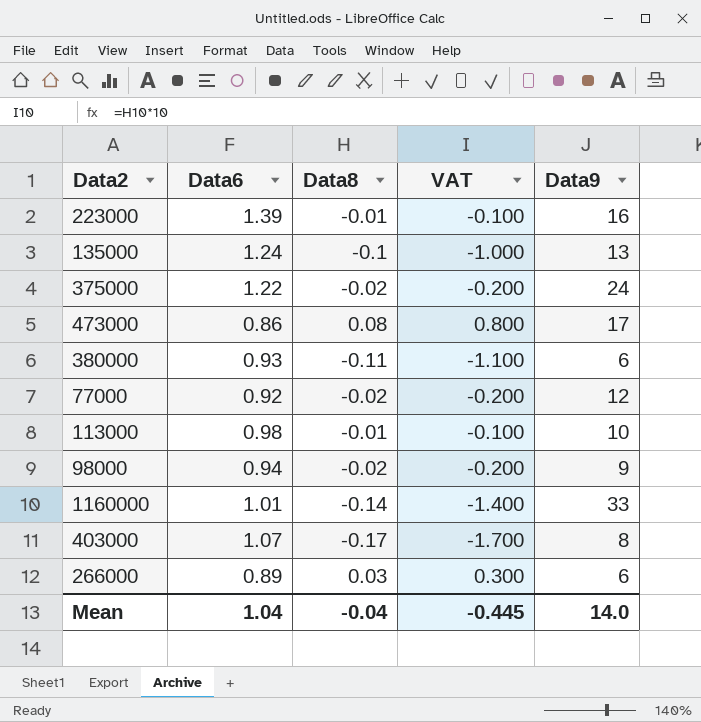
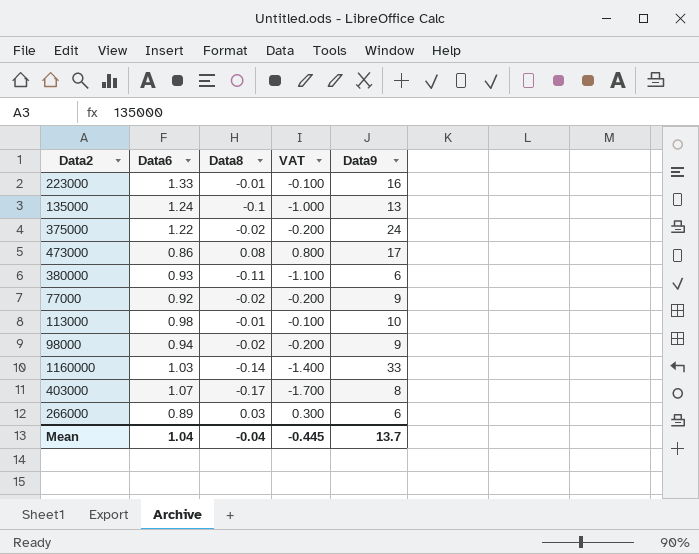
223000 | Data6: 1.39 -> 1.33
77000 | Data9: 12 -> 9
1160000 | Data6: 1.01 -> 1.03
Mean | Data9: 14.0 -> 13.7

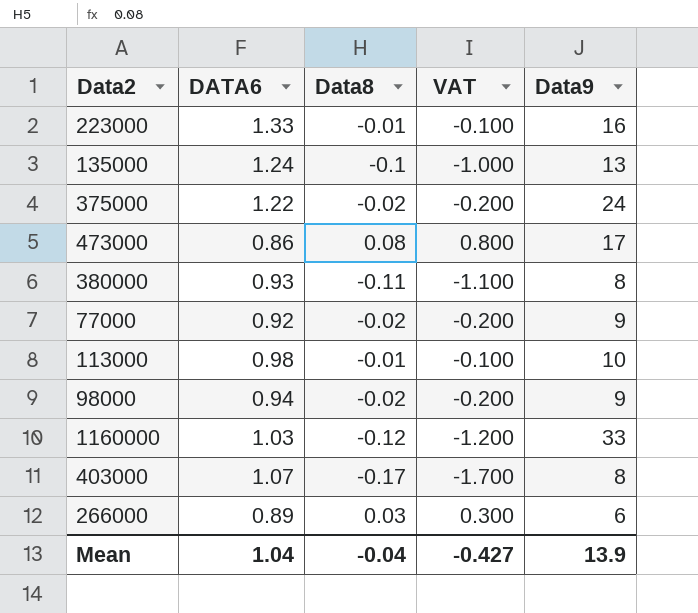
column name: Data6 -> DATA6
380000 | Data9: 6 -> 8
1160000 | Data8: -0.14 -> -0.12
1160000 | VAT: -1.400 -> -1.200
Mean | VAT: -0.445 -> -0.427
Mean | Data9: 13.7 -> 13.9

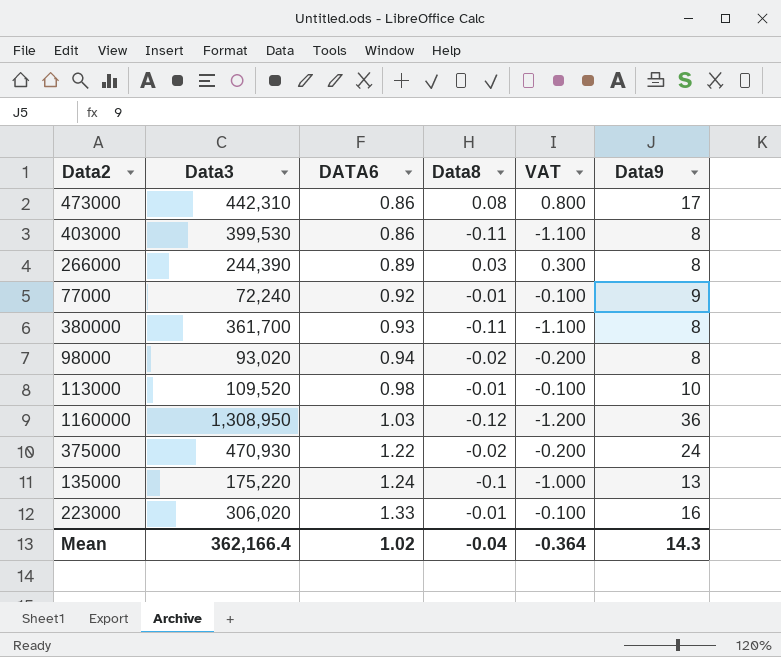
row order: none -> DATA6 ascending
column Data3 | position: none -> 2
403000 | DATA6: 1.07 -> 0.86
403000 | Data8: -0.17 -> -0.11
403000 | VAT: -1.700 -> -1.100
266000 | Data9: 6 -> 8
77000 | Data8: -0.02 -> -0.01
77000 | VAT: -0.200 -> -0.100
98000 | Data9: 9 -> 8
1160000 | Data9: 33 -> 36
Mean | DATA6: 1.04 -> 1.02
Mean | VAT: -0.427 -> -0.364
Mean | Data9: 13.9 -> 14.3

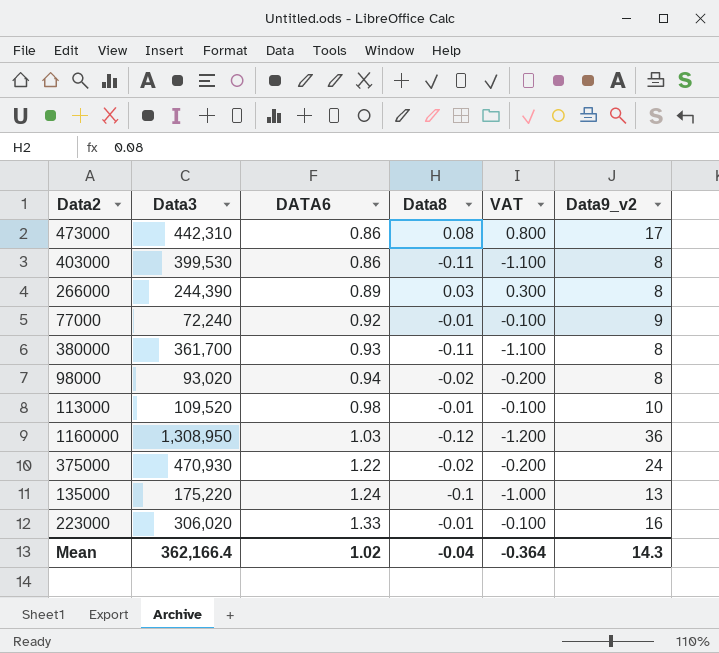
column name: Data9 -> Data9_v2

